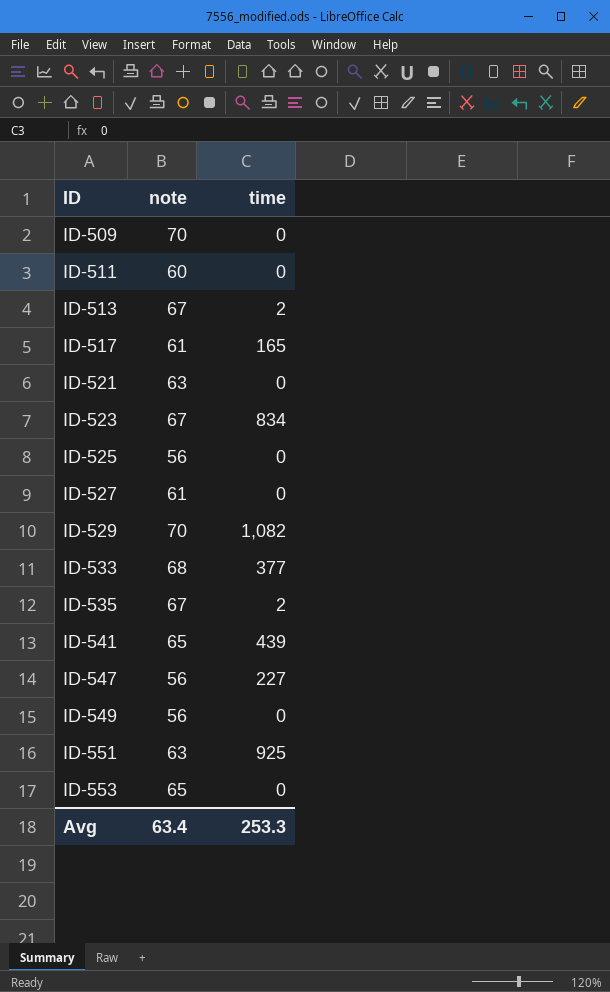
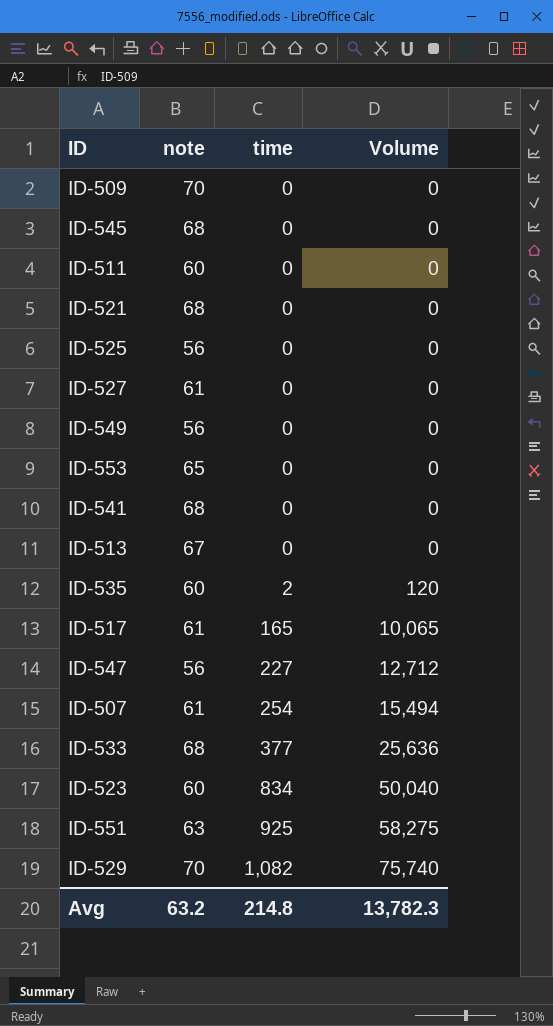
row order: ID ascending -> time ascending
column Volume | formula: none -> [note] * [time]
row ID-545: none -> 68 | 0 | 0
ID-521 | note: 63 -> 68
ID-541 | note: 65 -> 68
ID-541 | time: 439 -> 0
ID-513 | time: 2 -> 0
ID-535 | note: 67 -> 60
row ID-507: none -> 61 | 254 | 15,494
ID-523 | note: 67 -> 60
Avg | note: 63.4 -> 63.2
Avg | time: 253.3 -> 214.8

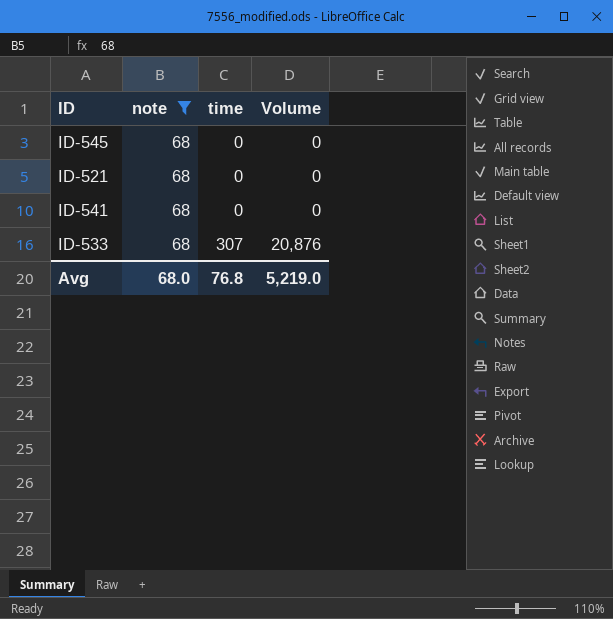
filter: none -> note = 68
ID-533 | time: 377 -> 307
ID-533 | Volume: 25,636 -> 20,876
Avg | note: 63.2 -> 68.0
Avg | time: 214.8 -> 76.8
Avg | Volume: 13,782.3 -> 5,219.0

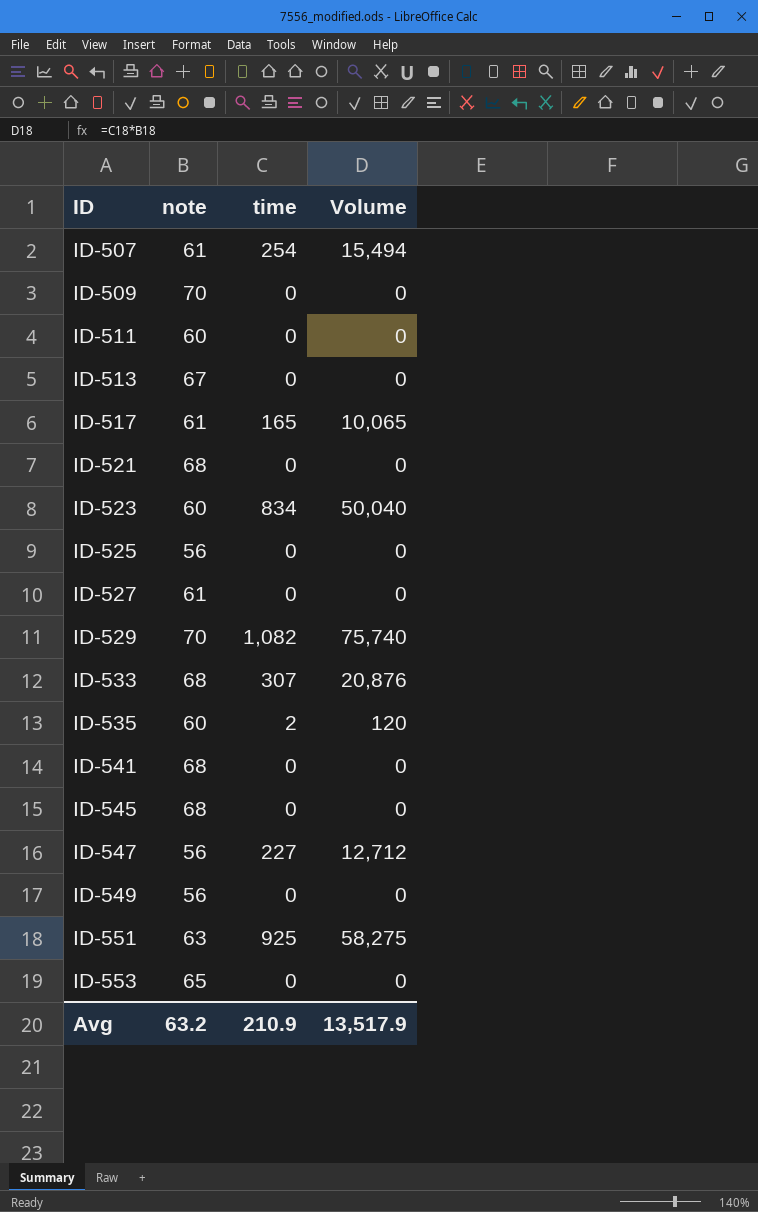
filter: note = 68 -> none
row order: time ascending -> ID ascending
Avg | note: 68.0 -> 63.2
Avg | time: 76.8 -> 210.9
Avg | Volume: 5,219.0 -> 13,517.9

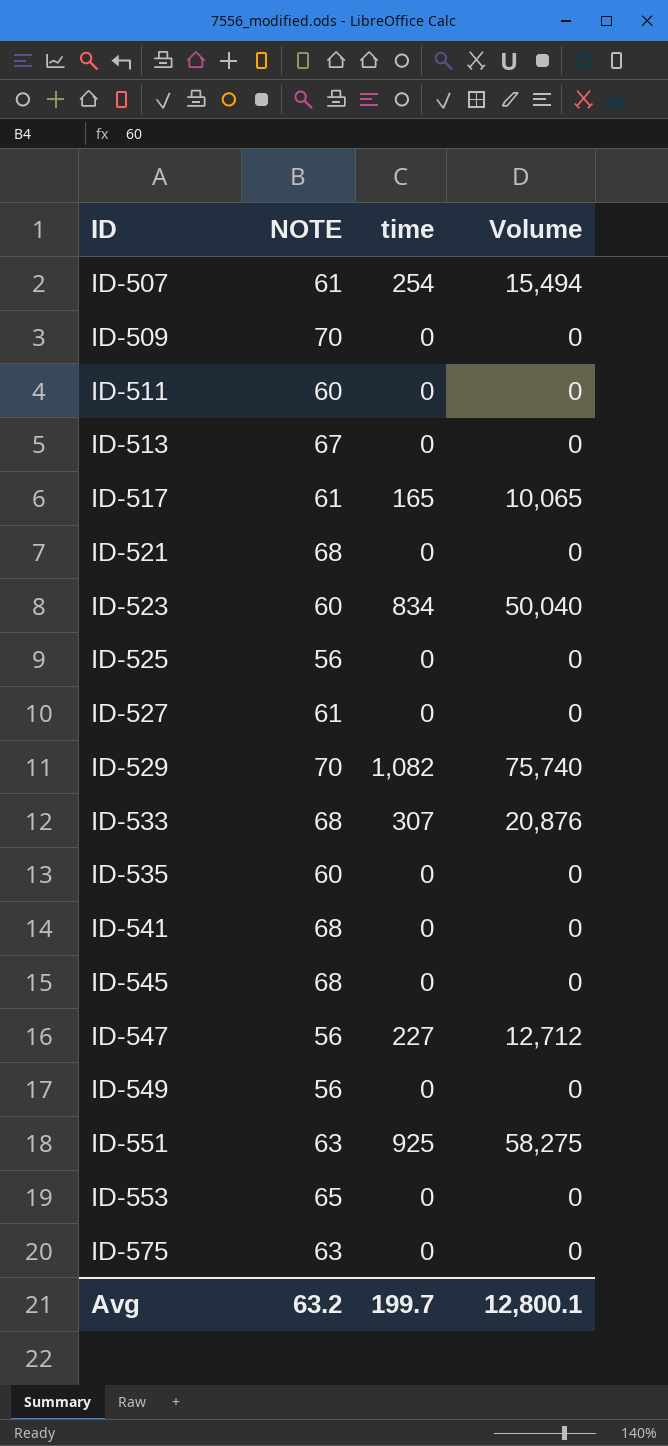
column name: note -> NOTE
ID-535 | time: 2 -> 0
ID-535 | Volume: 120 -> 0
row ID-575: none -> 63 | 0 | 0
Avg | time: 210.9 -> 199.7
Avg | Volume: 13,517.9 -> 12,800.1

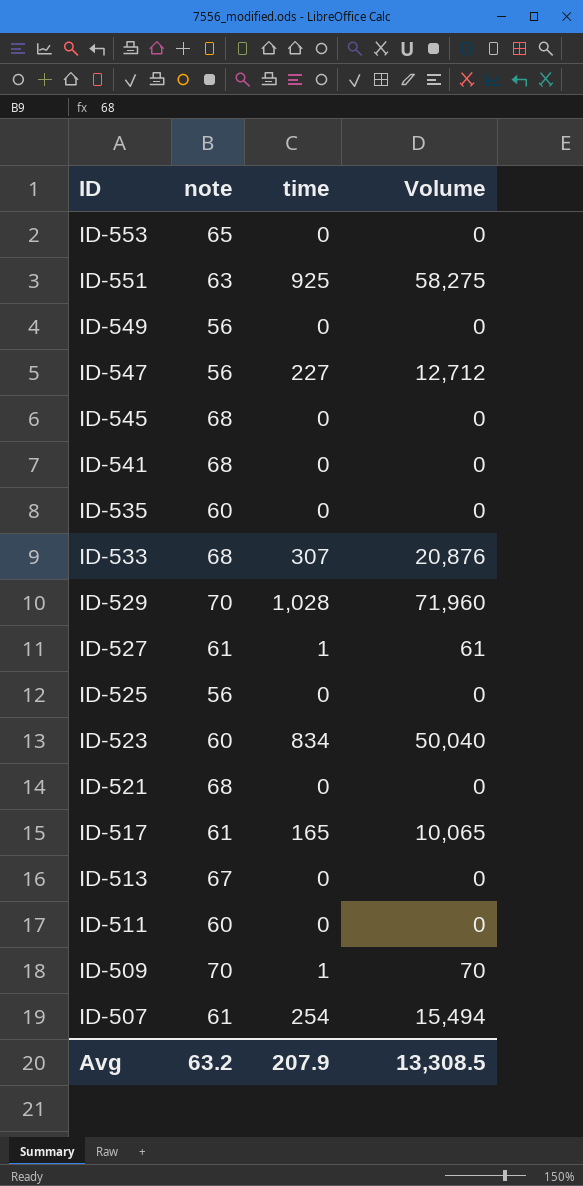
row order: ID ascending -> ID descending
column name: NOTE -> note
row ID-575: 63 | 0 | 0 -> none
ID-529 | time: 1,082 -> 1,028
ID-529 | Volume: 75,740 -> 71,960
ID-527 | time: 0 -> 1
ID-527 | Volume: 0 -> 61
ID-509 | time: 0 -> 1
ID-509 | Volume: 0 -> 70
Avg | time: 199.7 -> 207.9
Avg | Volume: 12,800.1 -> 13,308.5

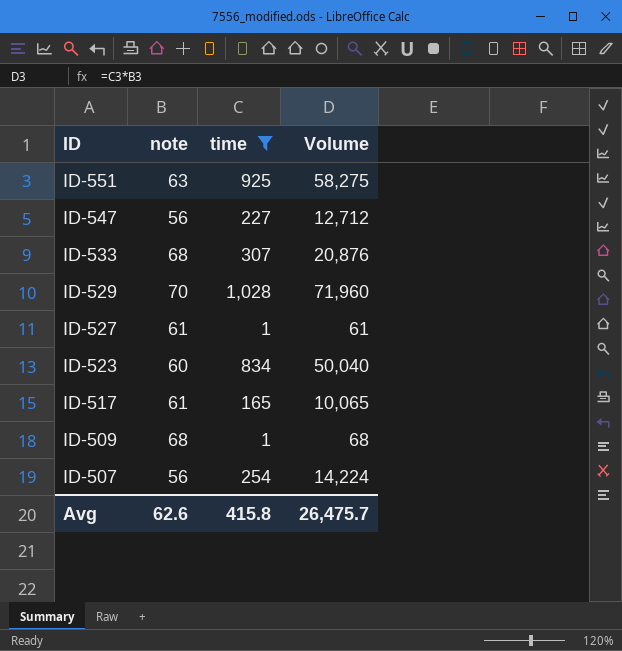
filter: none -> time != 0
ID-509 | note: 70 -> 68
ID-509 | Volume: 70 -> 68
ID-507 | note: 61 -> 56
ID-507 | Volume: 15,494 -> 14,224
Avg | note: 63.2 -> 62.6
Avg | time: 207.9 -> 415.8
Avg | Volume: 13,308.5 -> 26,475.7

